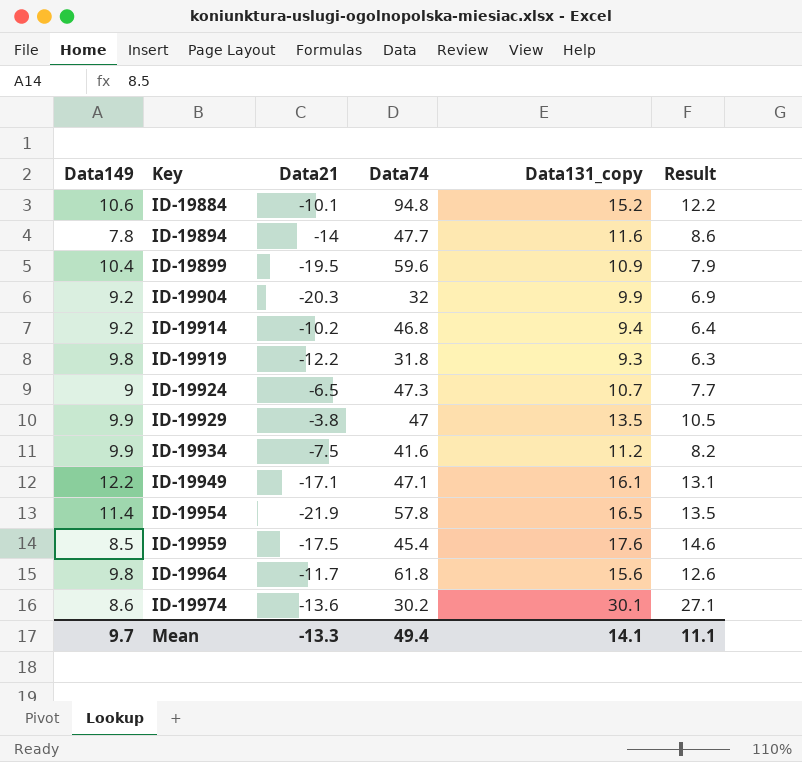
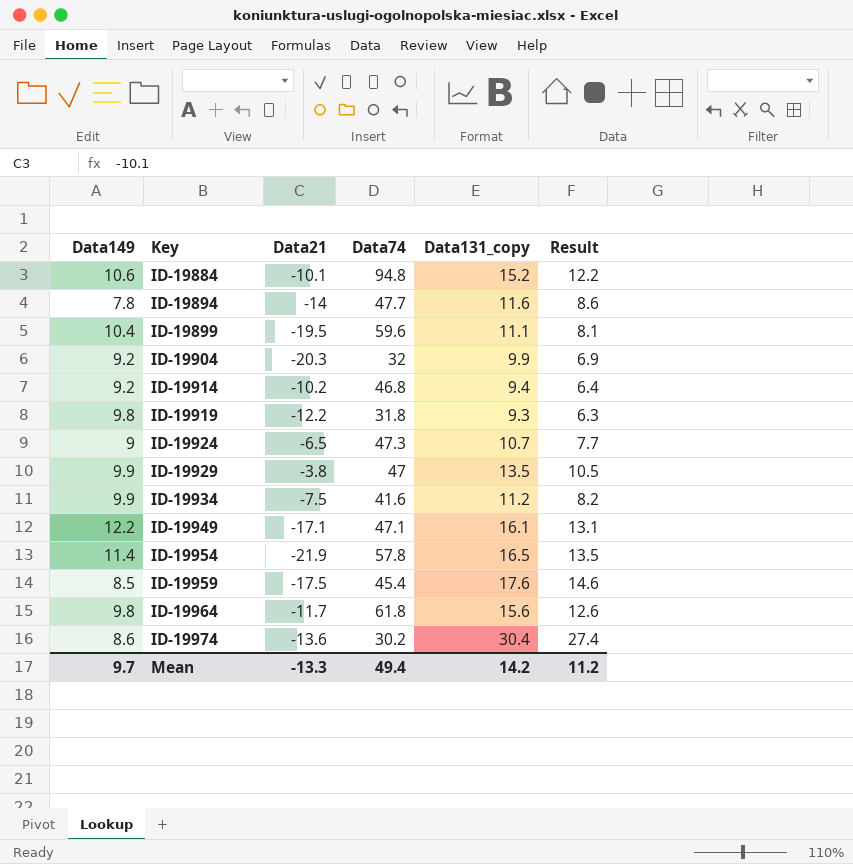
ID-19899 | Data131_copy: 10.9 -> 11.1
ID-19899 | Result: 7.9 -> 8.1
ID-19974 | Data131_copy: 30.1 -> 30.4
ID-19974 | Result: 27.1 -> 27.4
Mean | Data131_copy: 14.1 -> 14.2
Mean | Result: 11.1 -> 11.2

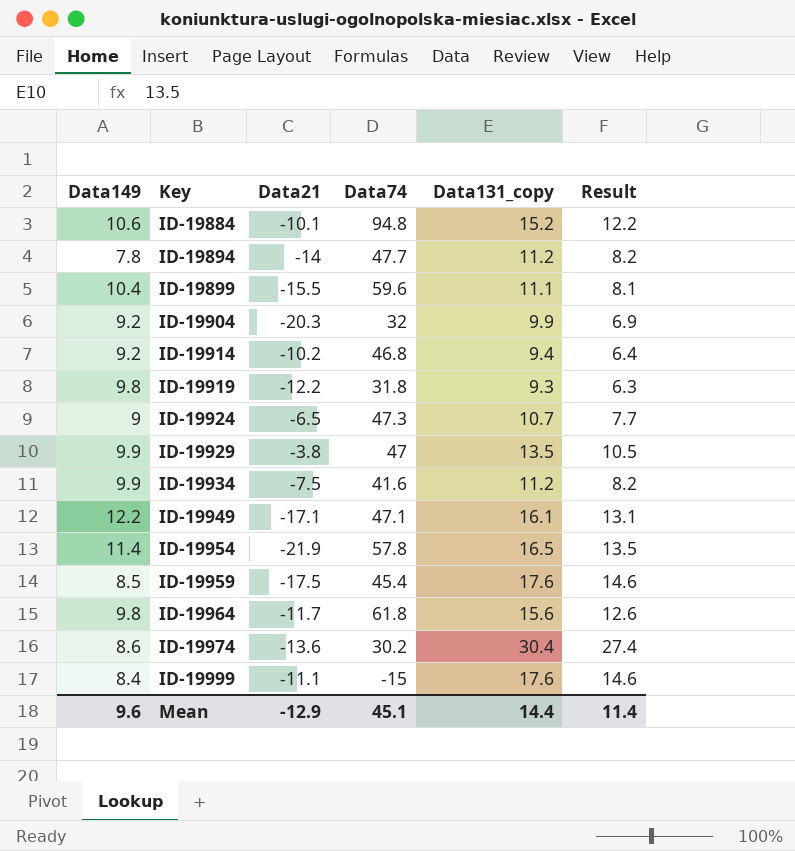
ID-19894 | Data131_copy: 11.6 -> 11.2
ID-19894 | Result: 8.6 -> 8.2
ID-19899 | Data21: -19.5 -> -15.5
row ID-19999: none -> 8.4 | -11.1 | -15 | 17.6 | 14.6
Mean | Data149: 9.7 -> 9.6
Mean | Data21: -13.3 -> -12.9
Mean | Data74: 49.4 -> 45.1
Mean | Data131_copy: 14.2 -> 14.4
Mean | Result: 11.2 -> 11.4

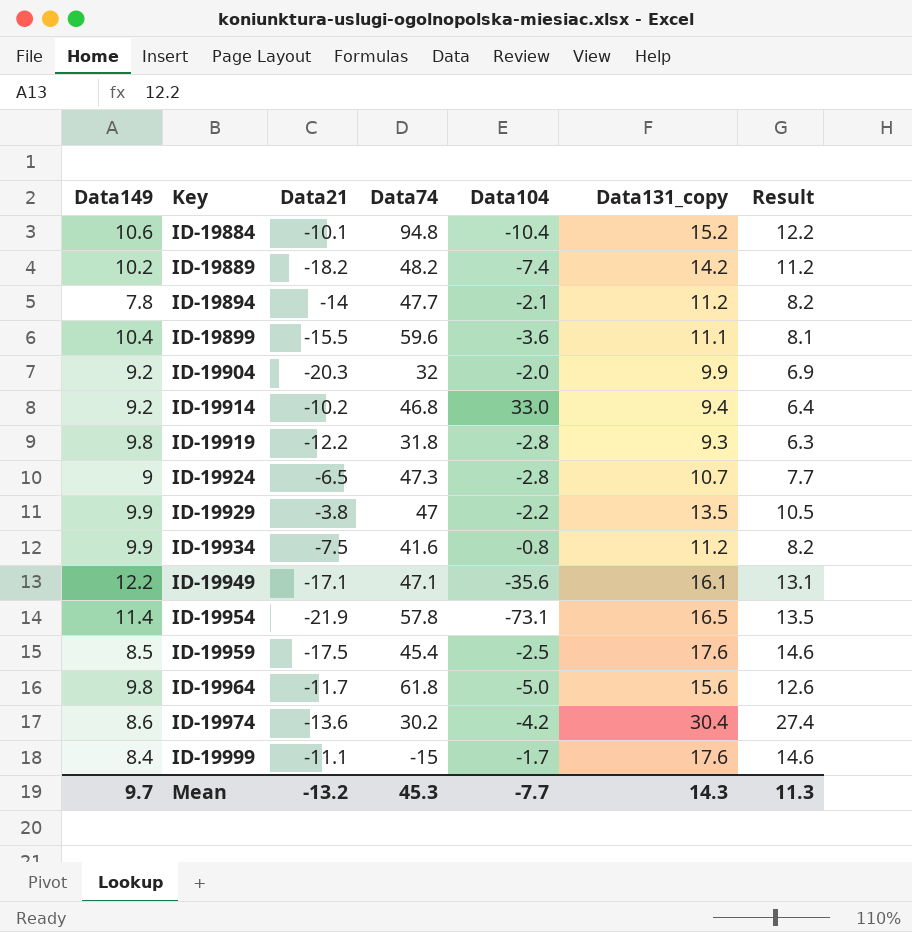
column Data104 | position: none -> 5
row ID-19889: none -> 10.2 | -18.2 | 48.2 | -7.4 | 14.2 | 11.2
Mean | Data149: 9.6 -> 9.7
Mean | Data21: -12.9 -> -13.2
Mean | Data74: 45.1 -> 45.3
Mean | Data131_copy: 14.4 -> 14.3
Mean | Result: 11.4 -> 11.3

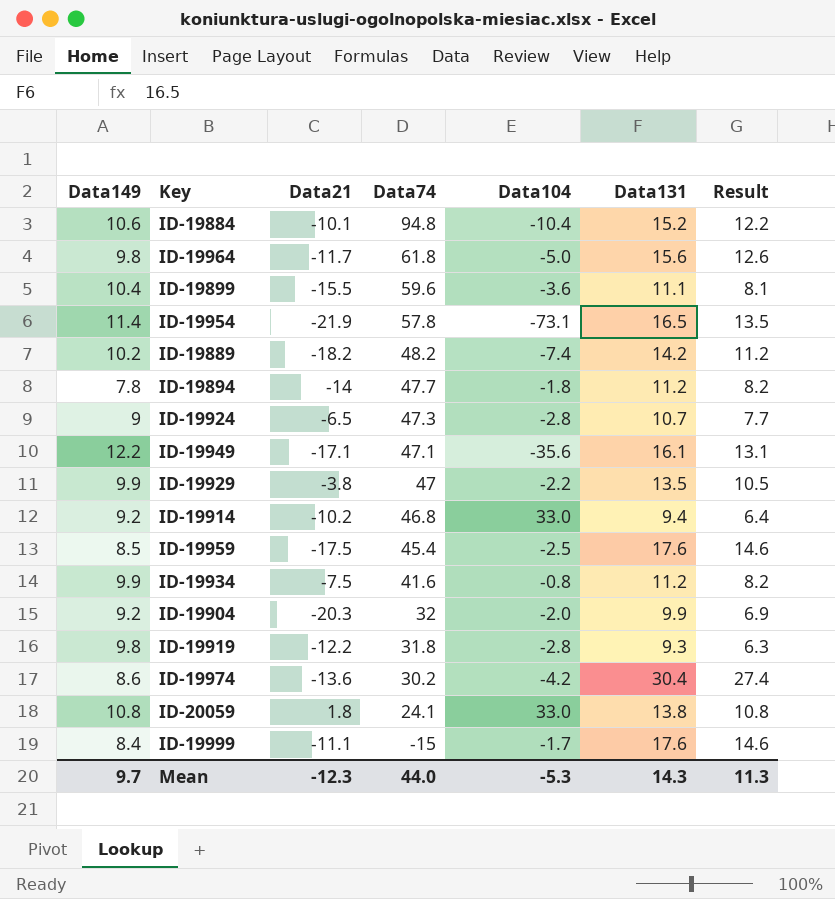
row order: Key ascending -> Data74 descending
column name: Data131_copy -> Data131
ID-19894 | Data104: -2.1 -> -1.8
row ID-20059: none -> 10.8 | 1.8 | 24.1 | 33.0 | 13.8 | 10.8
Mean | Data21: -13.2 -> -12.3
Mean | Data74: 45.3 -> 44.0
Mean | Data104: -7.7 -> -5.3

